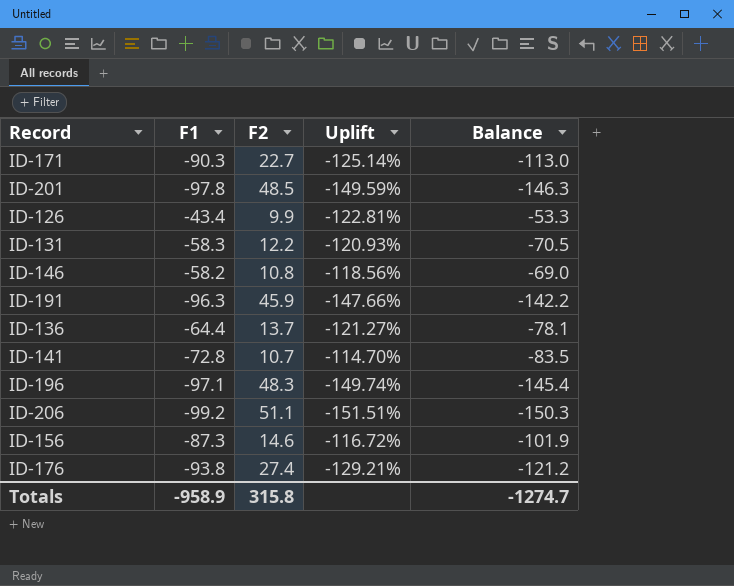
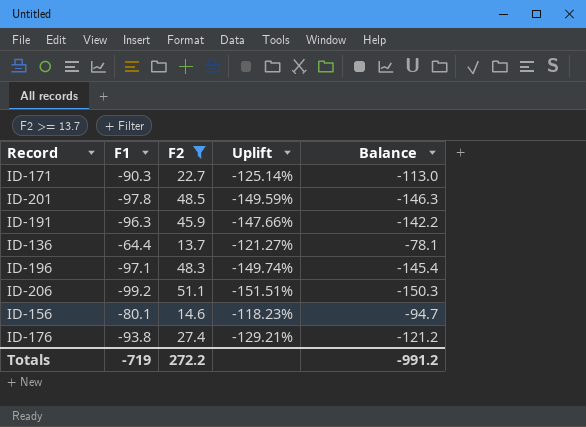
filter: none -> F2 >= 13.7
ID-156 | F1: -87.3 -> -80.1
ID-156 | Uplift: -116.72% -> -118.23%
ID-156 | Balance: -101.9 -> -94.7
Totals | F1: -958.9 -> -719
Totals | F2: 315.8 -> 272.2
Totals | Balance: -1274.7 -> -991.2

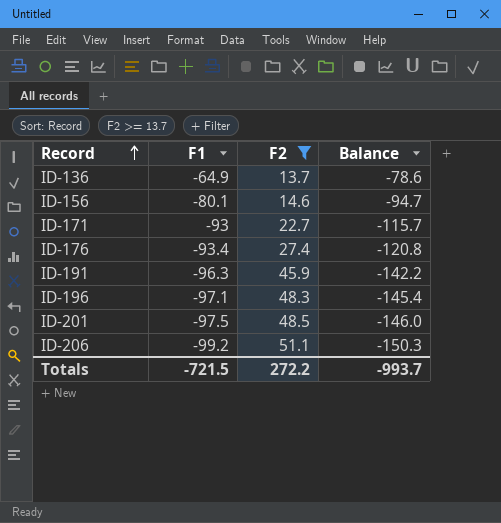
row order: none -> Record ascending
column Uplift | formula: ([F2] - [F1]) / [F1] -> none
ID-136 | F1: -64.4 -> -64.9
ID-136 | Balance: -78.1 -> -78.6
ID-171 | F1: -90.3 -> -93
ID-171 | Balance: -113.0 -> -115.7
ID-176 | F1: -93.8 -> -93.4
ID-176 | Balance: -121.2 -> -120.8
ID-201 | F1: -97.8 -> -97.5
ID-201 | Balance: -146.3 -> -146.0
Totals | F1: -719 -> -721.5
Totals | Balance: -991.2 -> -993.7

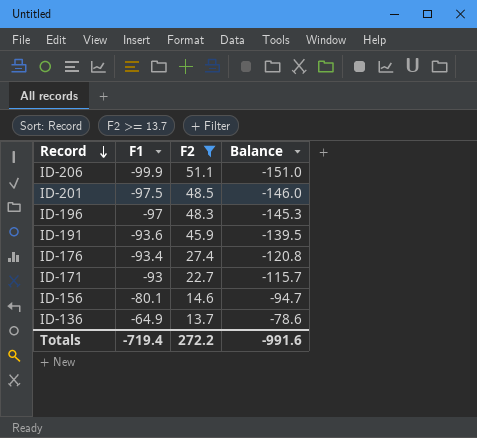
row order: Record ascending -> Record descending
ID-206 | F1: -99.2 -> -99.9
ID-206 | Balance: -150.3 -> -151.0
ID-196 | F1: -97.1 -> -97
ID-196 | Balance: -145.4 -> -145.3
ID-191 | F1: -96.3 -> -93.6
ID-191 | Balance: -142.2 -> -139.5
Totals | F1: -721.5 -> -719.4
Totals | Balance: -993.7 -> -991.6

